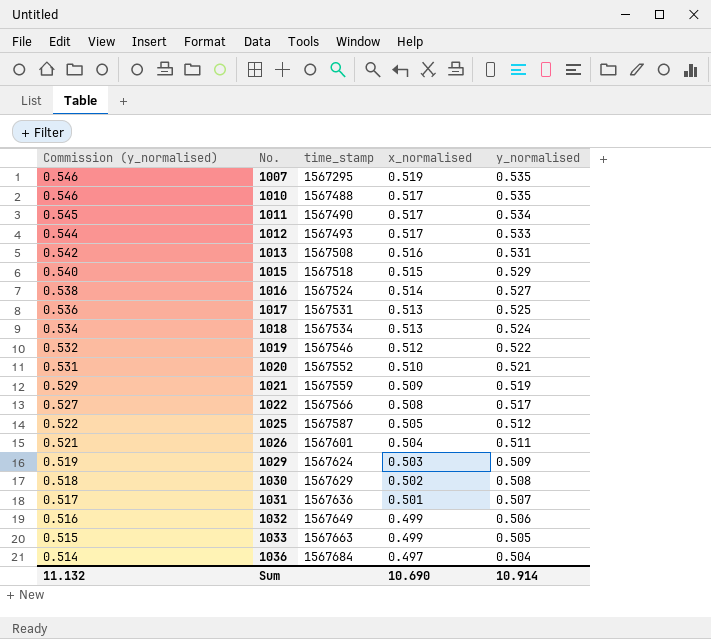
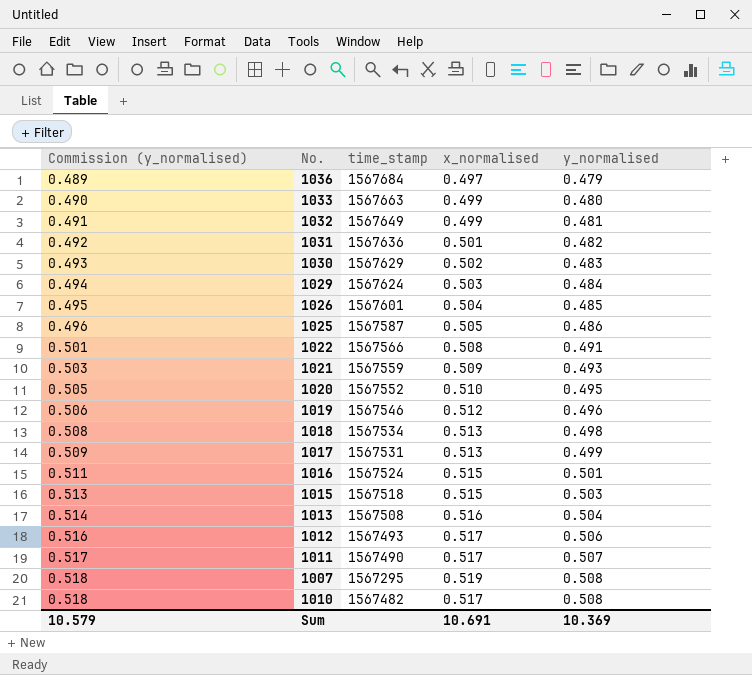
row order: Commission (y_normalised) descending -> Commission (y_normalised) ascending
1036 | Commission (y_normalised): 0.514 -> 0.489
1036 | y_normalised: 0.504 -> 0.479
1033 | Commission (y_normalised): 0.515 -> 0.490
1033 | y_normalised: 0.505 -> 0.480
1032 | Commission (y_normalised): 0.516 -> 0.491
1032 | y_normalised: 0.506 -> 0.481
1031 | Commission (y_normalised): 0.517 -> 0.492
1031 | y_normalised: 0.507 -> 0.482
1030 | Commission (y_normalised): 0.518 -> 0.493
1030 | y_normalised: 0.508 -> 0.483
1029 | Commission (y_normalised): 0.519 -> 0.494
1029 | y_normalised: 0.509 -> 0.484
1026 | Commission (y_normalised): 0.521 -> 0.495
1026 | y_normalised: 0.511 -> 0.485
1025 | Commission (y_normalised): 0.522 -> 0.496
1025 | y_normalised: 0.512 -> 0.486
1022 | Commission (y_normalised): 0.527 -> 0.501
1022 | y_normalised: 0.517 -> 0.491
1021 | Commission (y_normalised): 0.529 -> 0.503
1021 | y_normalised: 0.519 -> 0.493
1020 | Commission (y_normalised): 0.531 -> 0.505
1020 | y_normalised: 0.521 -> 0.495
1019 | Commission (y_normalised): 0.532 -> 0.506
1019 | y_normalised: 0.522 -> 0.496
1018 | Commission (y_normalised): 0.534 -> 0.508
1018 | y_normalised: 0.524 -> 0.498
1017 | Commission (y_normalised): 0.536 -> 0.509
1017 | y_normalised: 0.525 -> 0.499
1016 | Commission (y_normalised): 0.538 -> 0.511
1016 | x_normalised: 0.514 -> 0.515
1016 | y_normalised: 0.527 -> 0.501
1015 | Commission (y_normalised): 0.540 -> 0.513
1015 | y_normalised: 0.529 -> 0.503
1013 | Commission (y_normalised): 0.542 -> 0.514
1013 | y_normalised: 0.531 -> 0.504
1012 | Commission (y_normalised): 0.544 -> 0.516
1012 | y_normalised: 0.533 -> 0.506
1011 | Commission (y_normalised): 0.545 -> 0.517
1011 | y_normalised: 0.534 -> 0.507
1007 | Commission (y_normalised): 0.546 -> 0.518
1007 | y_normalised: 0.535 -> 0.508
1010 | Commission (y_normalised): 0.546 -> 0.518
1010 | time_stamp: 1567488 -> 1567482
1010 | y_normalised: 0.535 -> 0.508
Sum | Commission (y_normalised): 11.132 -> 10.579
Sum | x_normalised: 10.690 -> 10.691
Sum | y_normalised: 10.914 -> 10.369

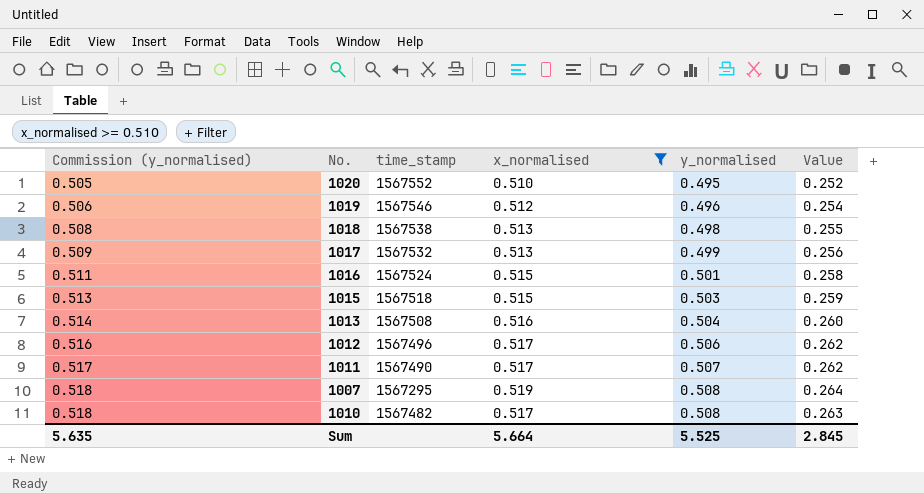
filter: none -> x_normalised >= 0.510
column Value | formula: none -> [x_normalised] * [y_normalised]
1018 | time_stamp: 1567534 -> 1567538
1017 | time_stamp: 1567531 -> 1567532
1012 | time_stamp: 1567493 -> 1567496
Sum | Commission (y_normalised): 10.579 -> 5.635
Sum | x_normalised: 10.691 -> 5.664
Sum | y_normalised: 10.369 -> 5.525

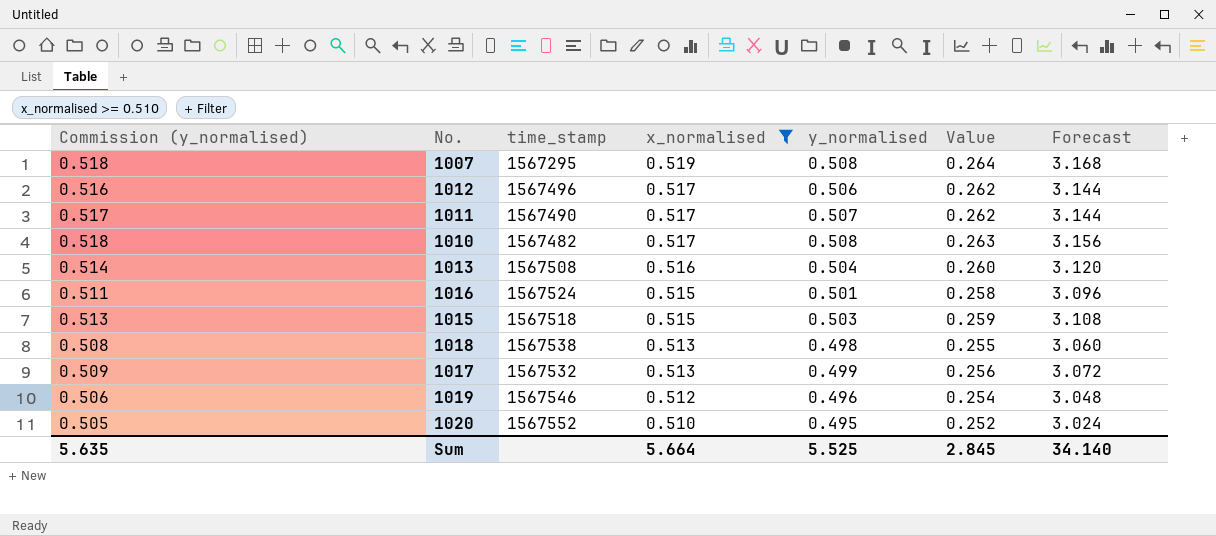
row order: Commission (y_normalised) ascending -> x_normalised descending
column Forecast | formula: none -> [Value] * 12

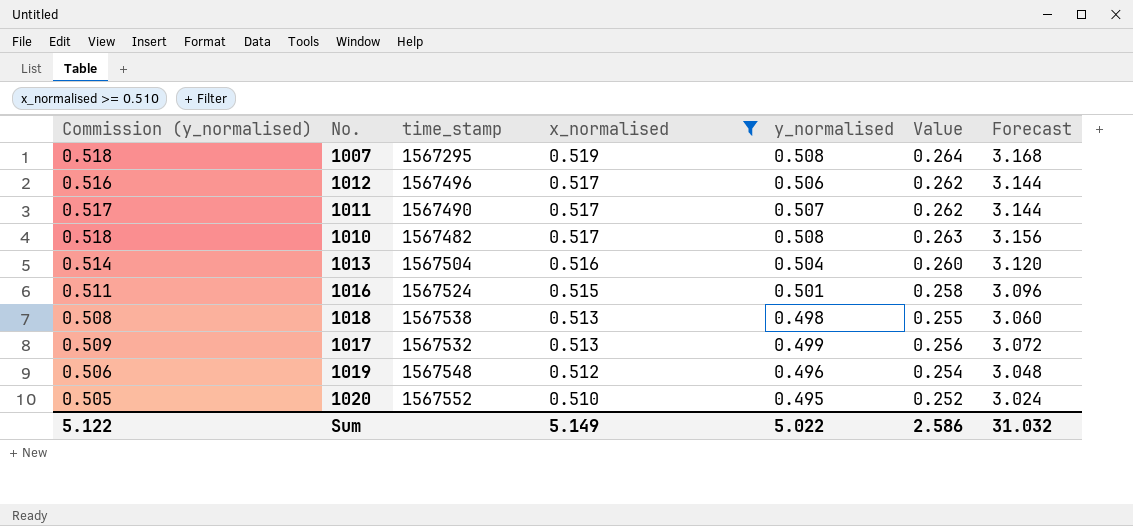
row 1015: 0.513 | 1567518 | 0.515 | 0.503 | 0.259 | 3.108 -> none
1013 | time_stamp: 1567508 -> 1567504
1019 | time_stamp: 1567546 -> 1567548
Sum | Commission (y_normalised): 5.635 -> 5.122
Sum | x_normalised: 5.664 -> 5.149
Sum | y_normalised: 5.525 -> 5.022
Sum | Value: 2.845 -> 2.586
Sum | Forecast: 34.140 -> 31.032

